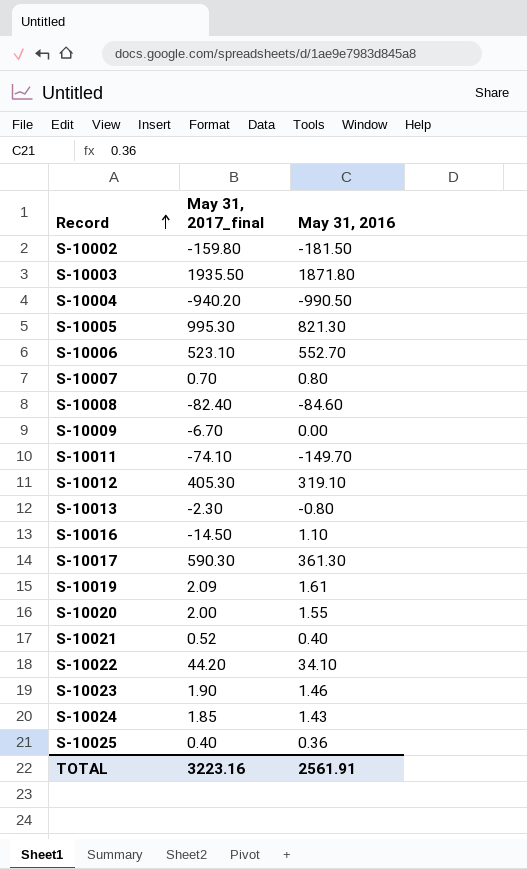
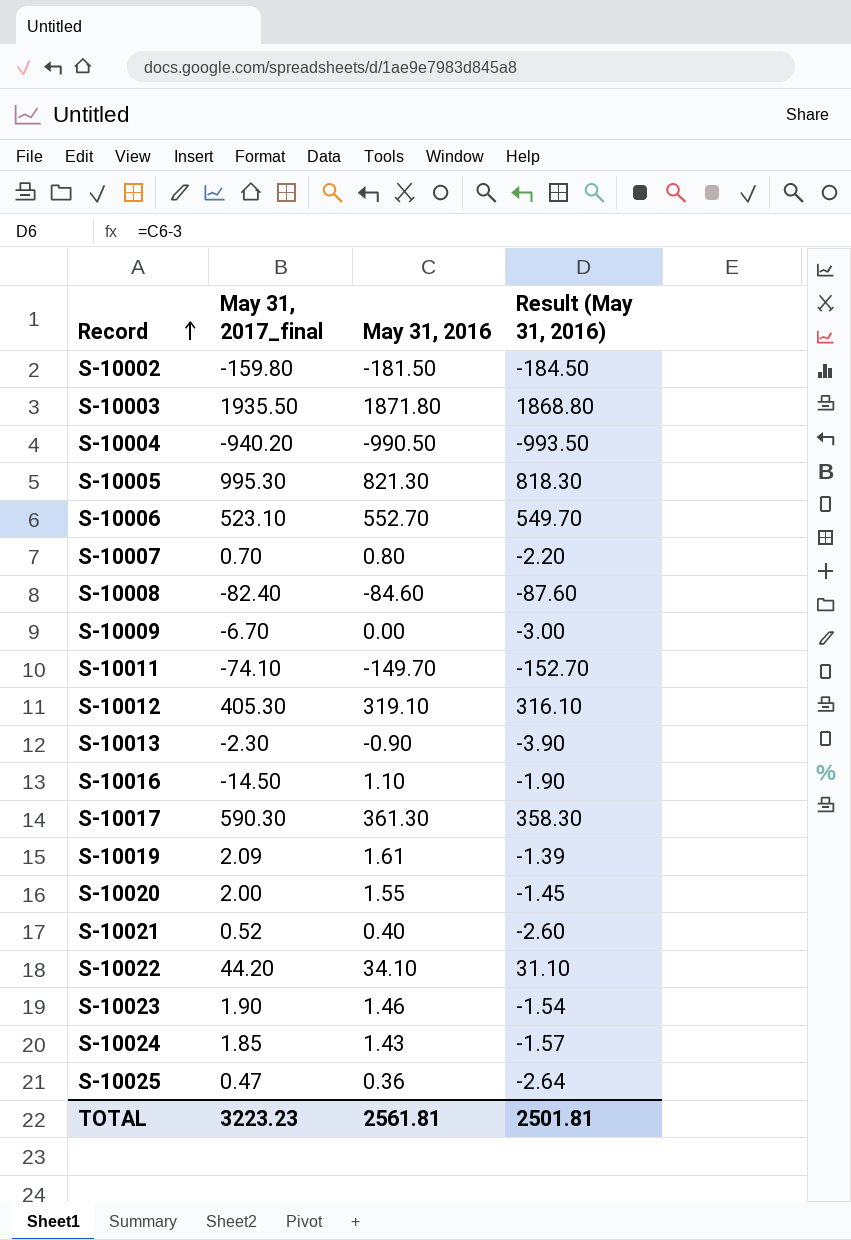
column Result (May 31, 2016) | formula: none -> [May 31, 2016] - 3
S-10013 | May 31, 2016: -0.80 -> -0.90
S-10025 | May 31, 2017_final: 0.40 -> 0.47
TOTAL | May 31, 2017_final: 3223.16 -> 3223.23
TOTAL | May 31, 2016: 2561.91 -> 2561.81

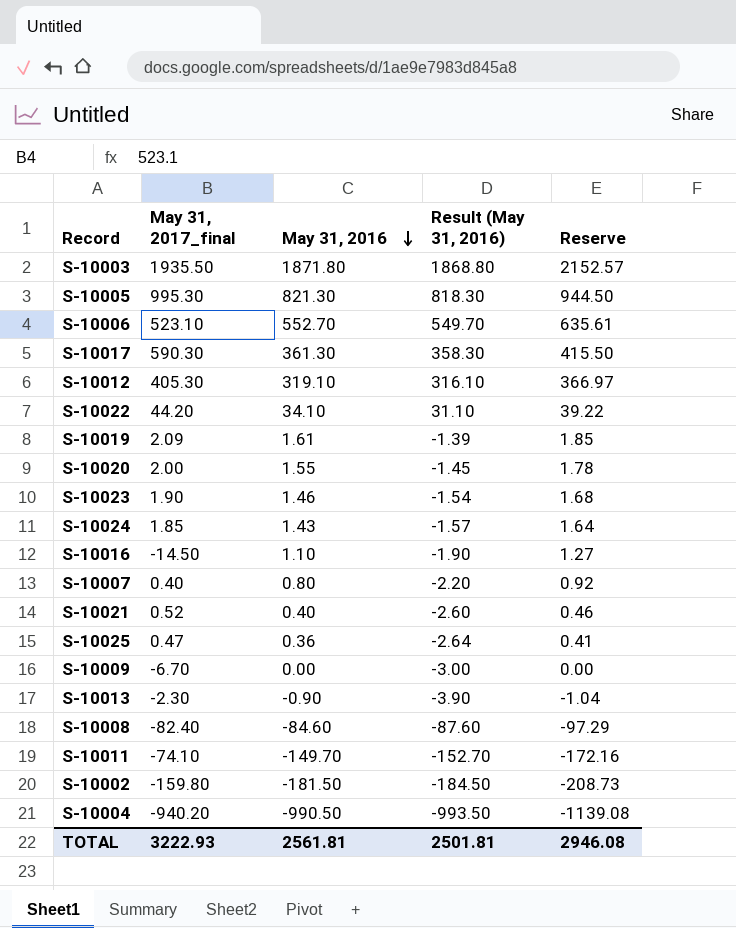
row order: Record ascending -> May 31, 2016 descending
column Reserve | formula: none -> [May 31, 2016] * 1.15
S-10007 | May 31, 2017_final: 0.70 -> 0.40
TOTAL | May 31, 2017_final: 3223.23 -> 3222.93

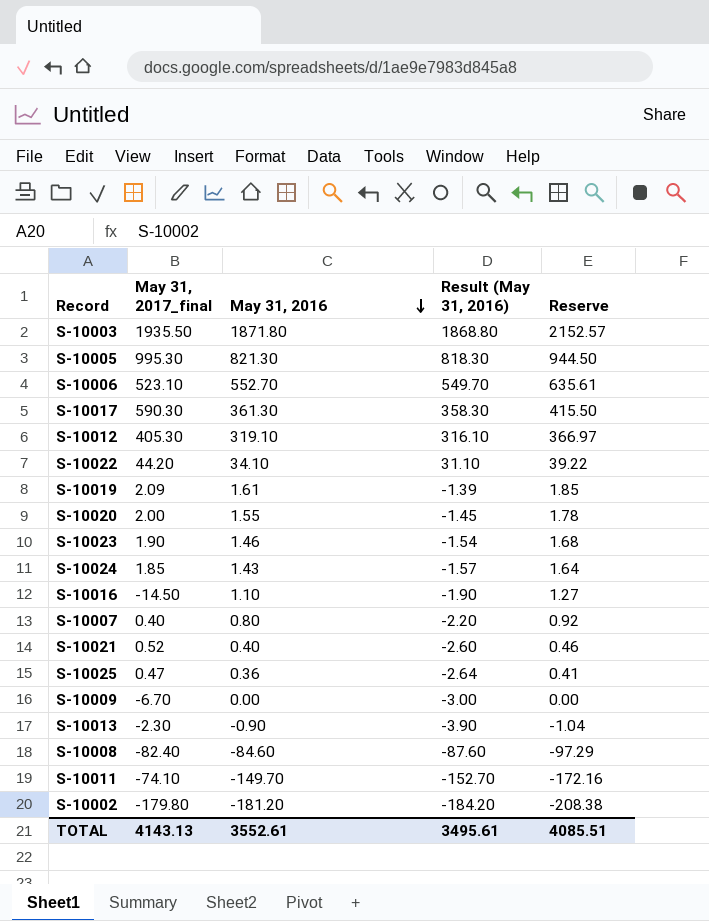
row S-10004: -940.20 | -990.50 | -993.50 | -1139.08 -> none
S-10002 | May 31, 2017_final: -159.80 -> -179.80
S-10002 | May 31, 2016: -181.50 -> -181.20
S-10002 | Result (May 31, 2016): -184.50 -> -184.20
S-10002 | Reserve: -208.73 -> -208.38
TOTAL | May 31, 2017_final: 3222.93 -> 4143.13
TOTAL | May 31, 2016: 2561.81 -> 3552.61
TOTAL | Result (May 31, 2016): 2501.81 -> 3495.61
TOTAL | Reserve: 2946.08 -> 4085.51

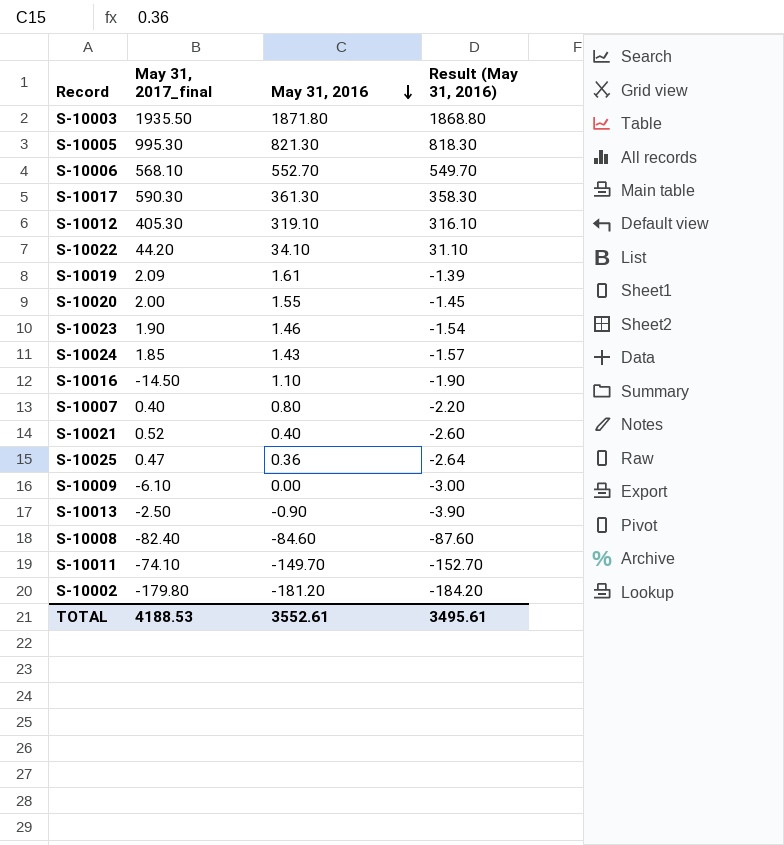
column Reserve | formula: [May 31, 2016] * 1.15 -> none
S-10006 | May 31, 2017_final: 523.10 -> 568.10
S-10009 | May 31, 2017_final: -6.70 -> -6.10
S-10013 | May 31, 2017_final: -2.30 -> -2.50
TOTAL | May 31, 2017_final: 4143.13 -> 4188.53

